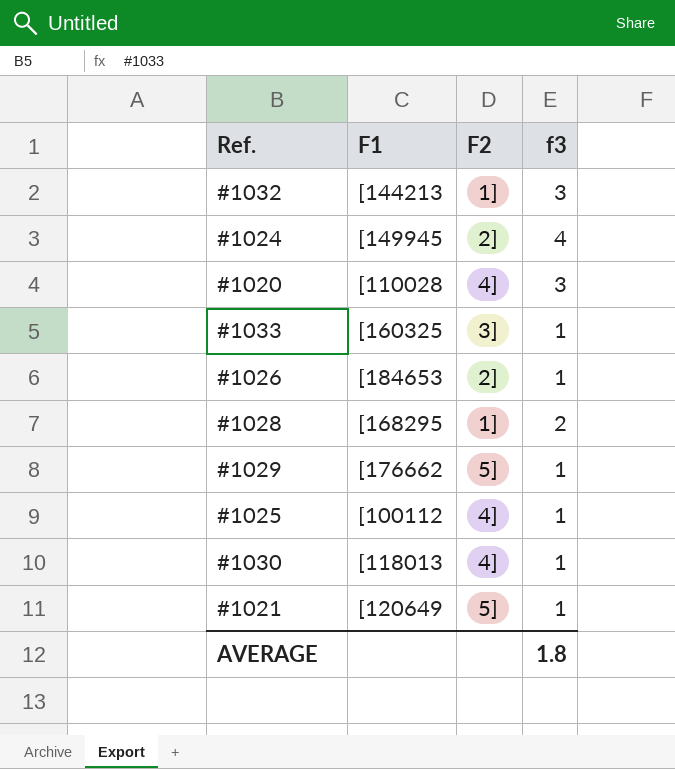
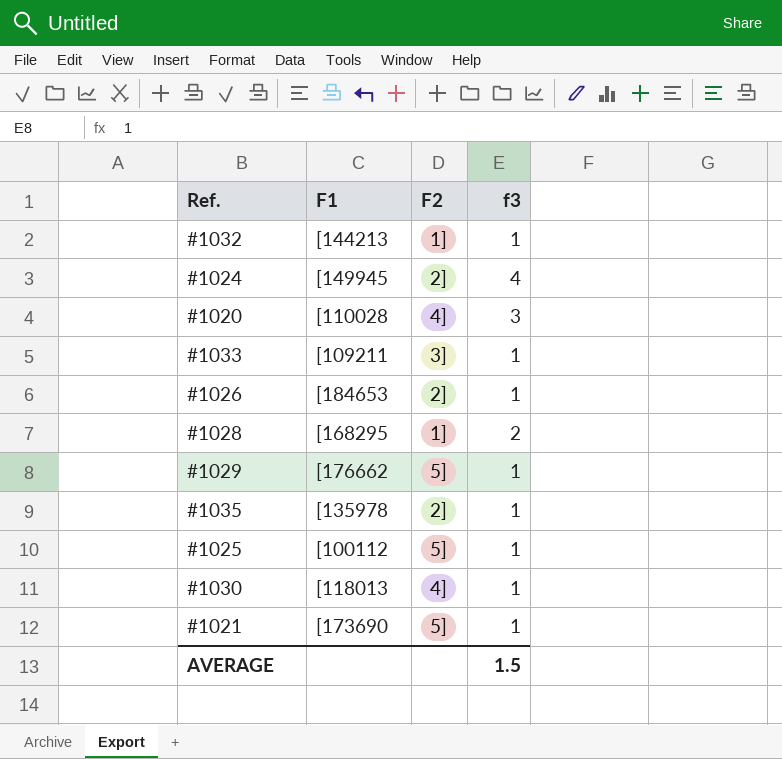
#1032 | f3: 3 -> 1
#1033 | F1: [160325 -> [109211
row #1035: none -> [135978 | 2] | 1
#1025 | F2: 4] -> 5]
#1021 | F1: [120649 -> [173690
AVERAGE | f3: 1.8 -> 1.5

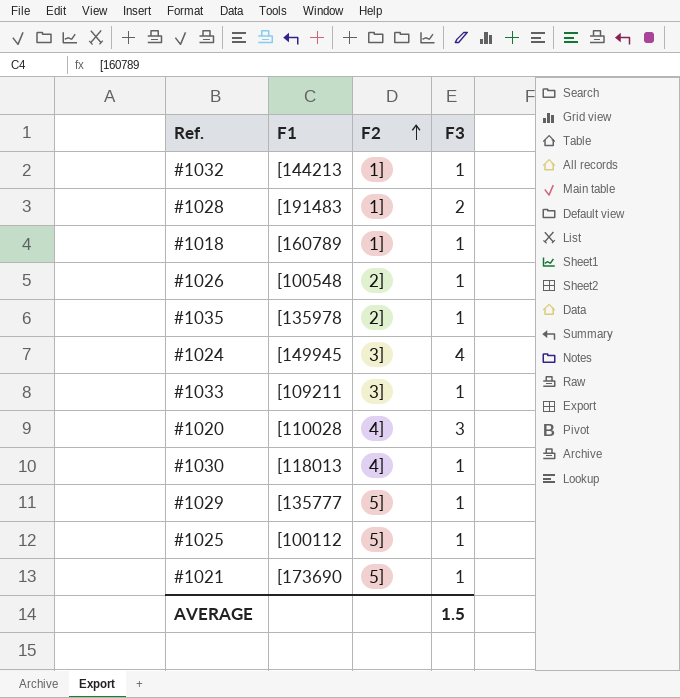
row order: none -> F2 ascending
column name: f3 -> F3
#1028 | F1: [168295 -> [191483
row #1018: none -> [160789 | 1] | 1
#1026 | F1: [184653 -> [100548
#1024 | F2: 2] -> 3]
#1029 | F1: [176662 -> [135777

